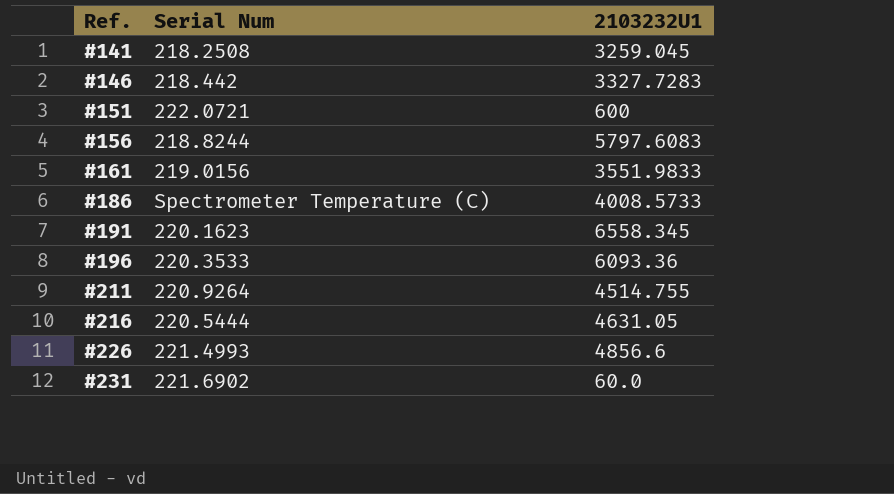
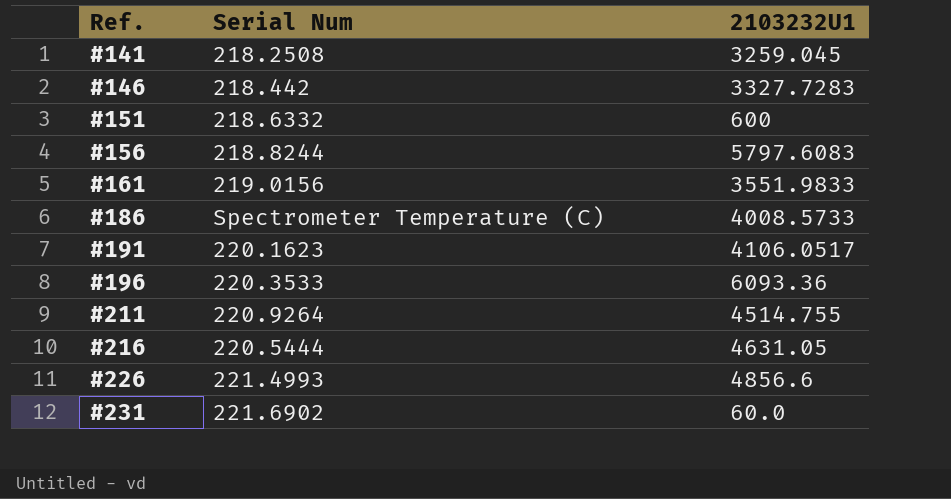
#151 | Serial Num: 222.0721 -> 218.6332
#191 | 2103232U1: 6558.345 -> 4106.0517

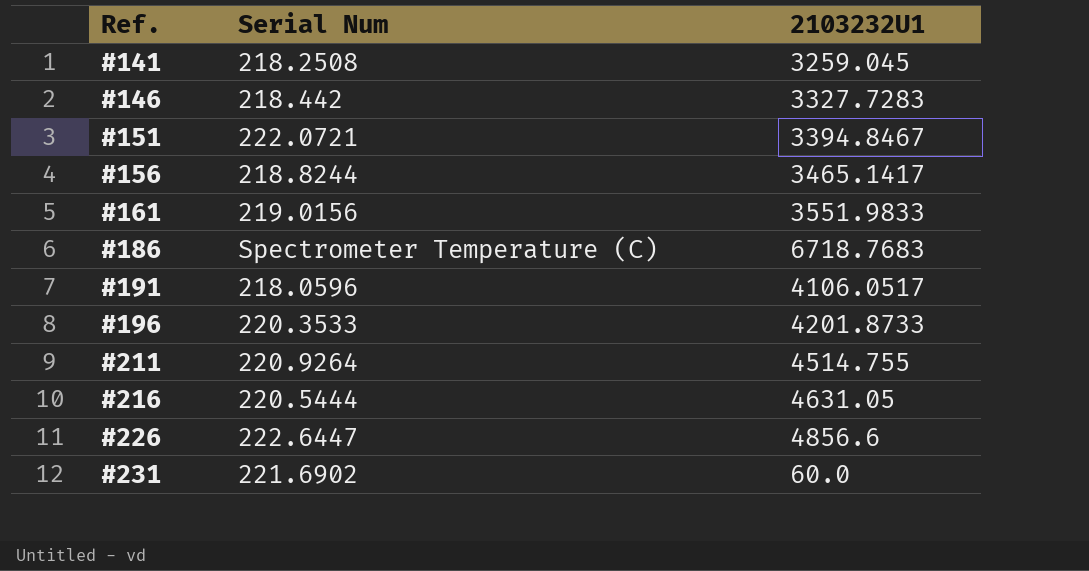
#151 | Serial Num: 218.6332 -> 222.0721
#151 | 2103232U1: 600 -> 3394.8467
#156 | 2103232U1: 5797.6083 -> 3465.1417
#186 | 2103232U1: 4008.5733 -> 6718.7683
#191 | Serial Num: 220.1623 -> 218.0596
#196 | 2103232U1: 6093.36 -> 4201.8733
#226 | Serial Num: 221.4993 -> 222.6447

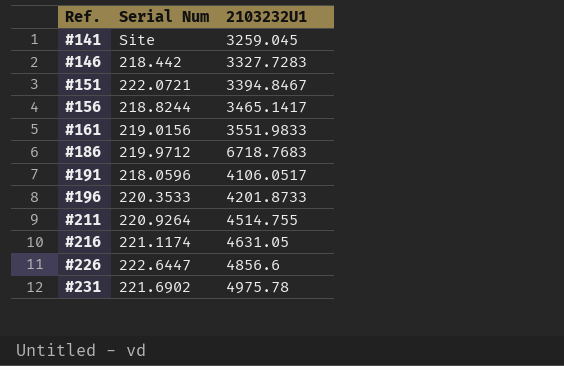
#141 | Serial Num: 218.2508 -> Site
#186 | Serial Num: Spectrometer Temperature (C) -> 219.9712
#216 | Serial Num: 220.5444 -> 221.1174
#231 | 2103232U1: 60.0 -> 4975.78

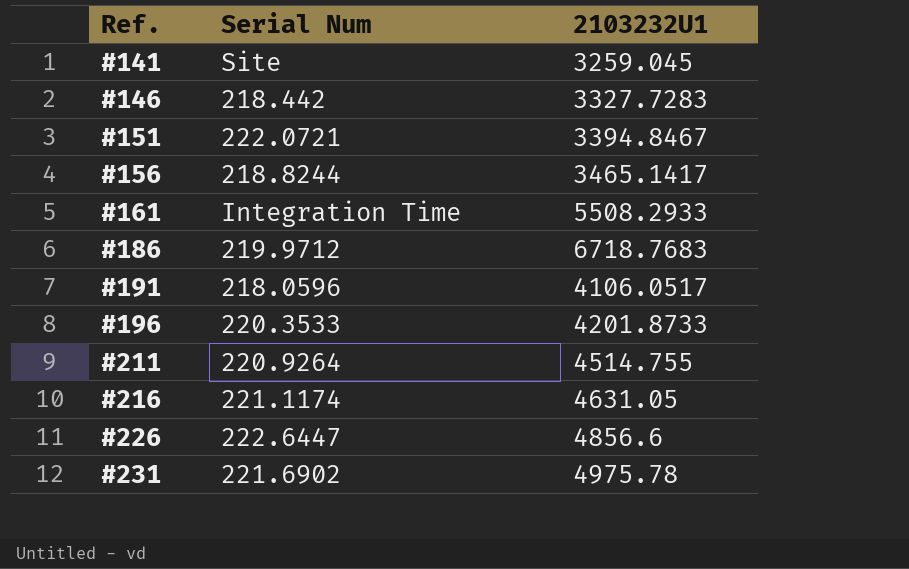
#161 | Serial Num: 219.0156 -> Integration Time
#161 | 2103232U1: 3551.9833 -> 5508.2933

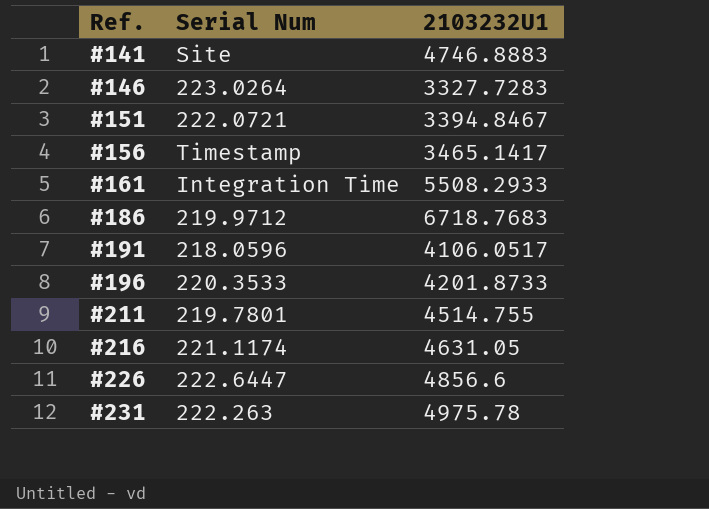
#141 | 2103232U1: 3259.045 -> 4746.8883
#146 | Serial Num: 218.442 -> 223.0264
#156 | Serial Num: 218.8244 -> Timestamp
#211 | Serial Num: 220.9264 -> 219.7801
#231 | Serial Num: 221.6902 -> 222.263

